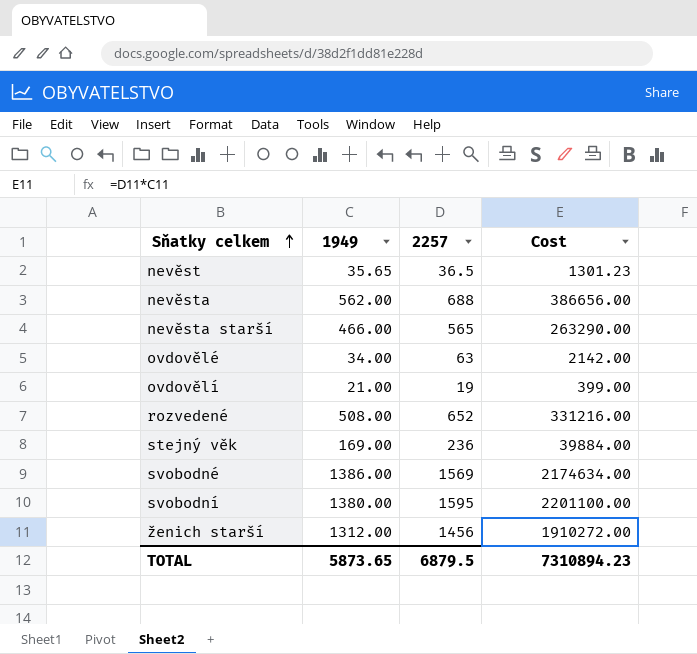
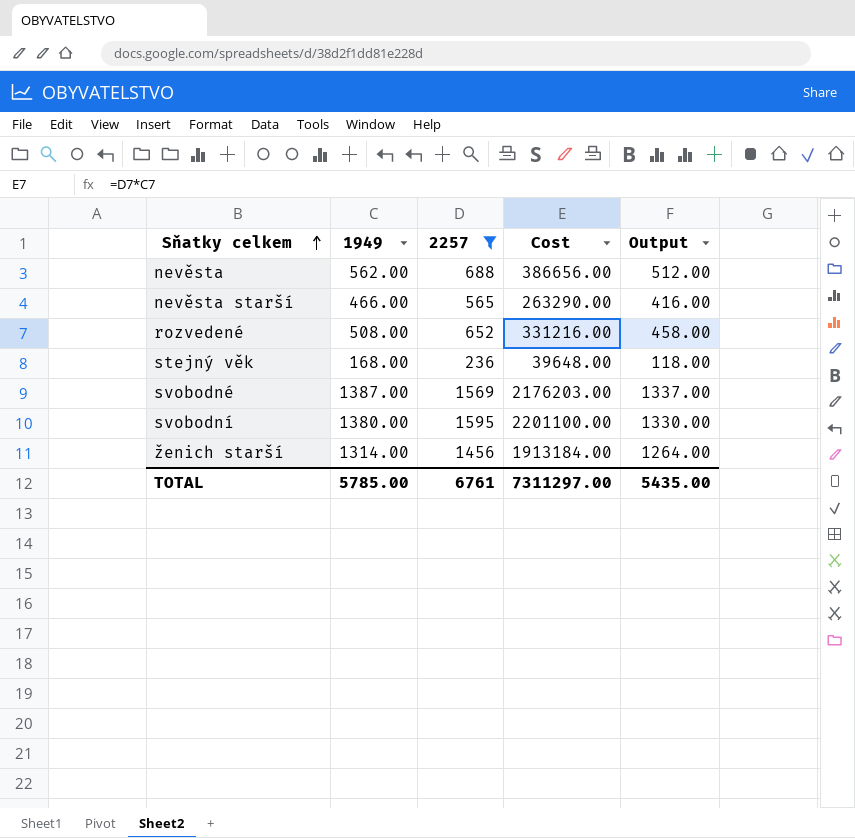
filter: none -> 2257 >= 236
column Output | formula: none -> [1949] - 50
stejný věk | 1949: 169.00 -> 168.00
stejný věk | Cost: 39884.00 -> 39648.00
svobodné | 1949: 1386.00 -> 1387.00
svobodné | Cost: 2174634.00 -> 2176203.00
ženich starší | 1949: 1312.00 -> 1314.00
ženich starší | Cost: 1910272.00 -> 1913184.00
TOTAL | 1949: 5873.65 -> 5785.00
TOTAL | 2257: 6879.5 -> 6761
TOTAL | Cost: 7310894.23 -> 7311297.00

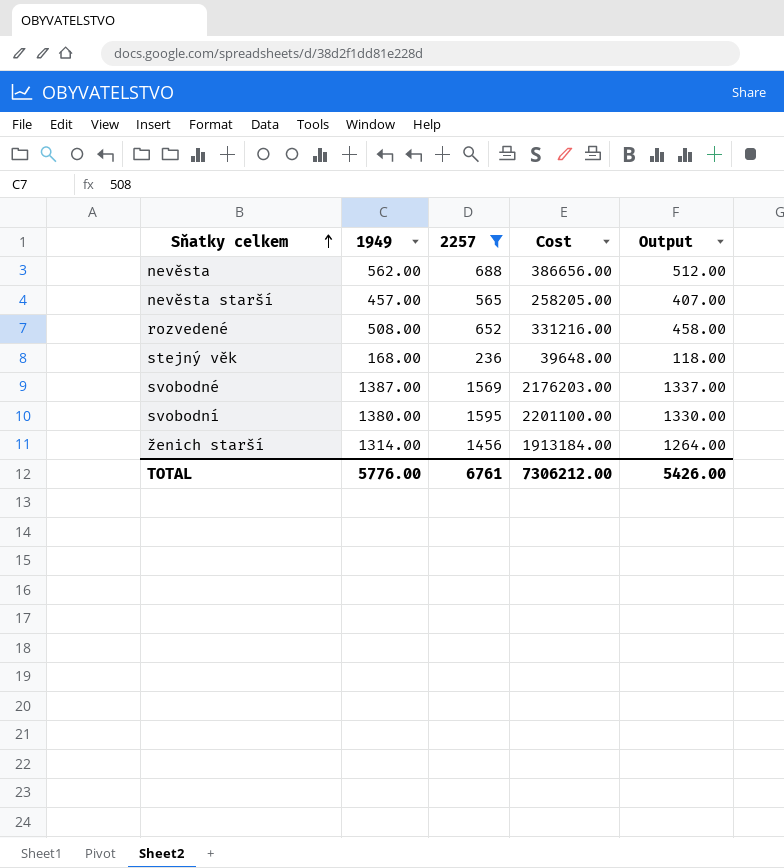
nevěsta starší | 1949: 466.00 -> 457.00
nevěsta starší | Cost: 263290.00 -> 258205.00
nevěsta starší | Output: 416.00 -> 407.00
TOTAL | 1949: 5785.00 -> 5776.00
TOTAL | Cost: 7311297.00 -> 7306212.00
TOTAL | Output: 5435.00 -> 5426.00

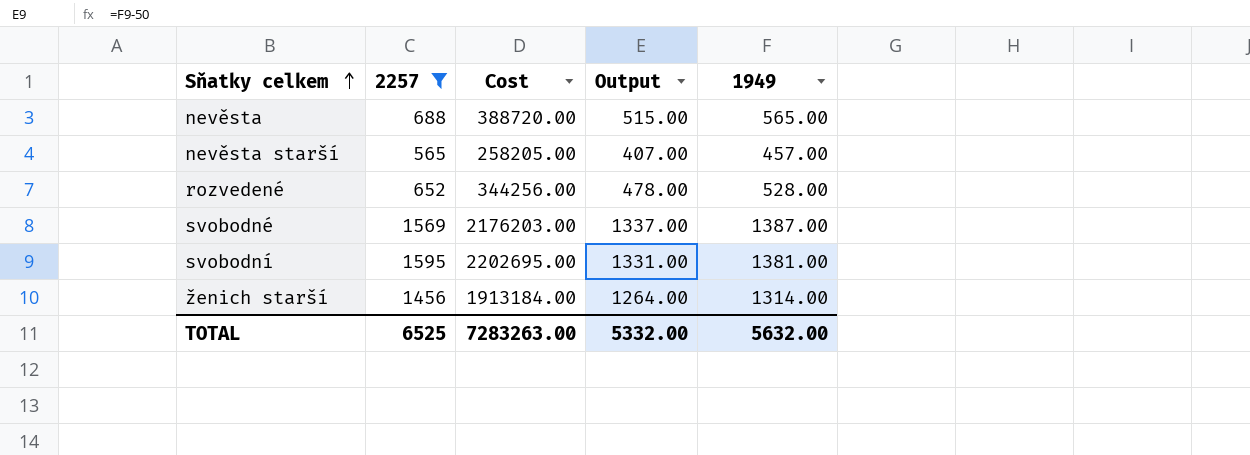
column 1949 | position: 2 -> 5
row stejný věk: 168.00 | 236 | 39648.00 | 118.00 -> none
nevěsta | Cost: 386656.00 -> 388720.00
nevěsta | Output: 512.00 -> 515.00
nevěsta | 1949: 562.00 -> 565.00
rozvedené | Cost: 331216.00 -> 344256.00
rozvedené | Output: 458.00 -> 478.00
rozvedené | 1949: 508.00 -> 528.00
svobodní | Cost: 2201100.00 -> 2202695.00
svobodní | Output: 1330.00 -> 1331.00
svobodní | 1949: 1380.00 -> 1381.00
TOTAL | 2257: 6761 -> 6525
TOTAL | Cost: 7306212.00 -> 7283263.00
TOTAL | Output: 5426.00 -> 5332.00
TOTAL | 1949: 5776.00 -> 5632.00

